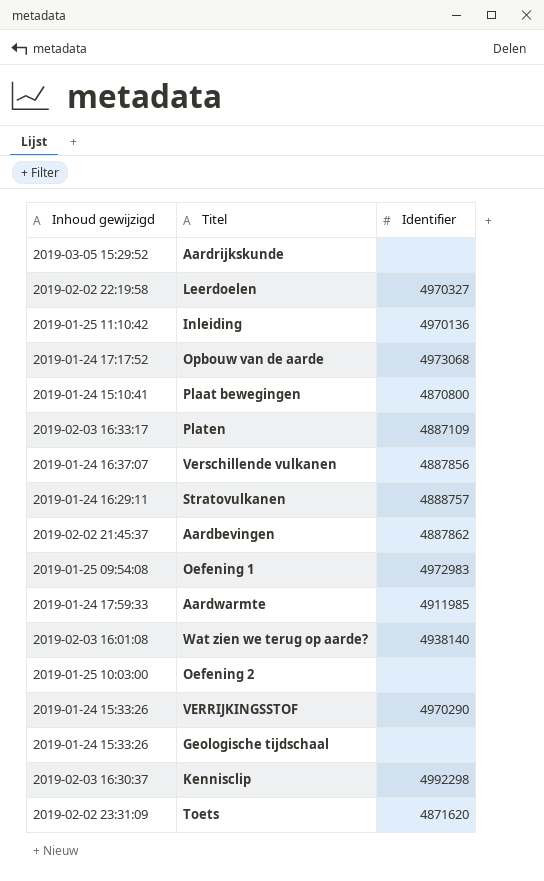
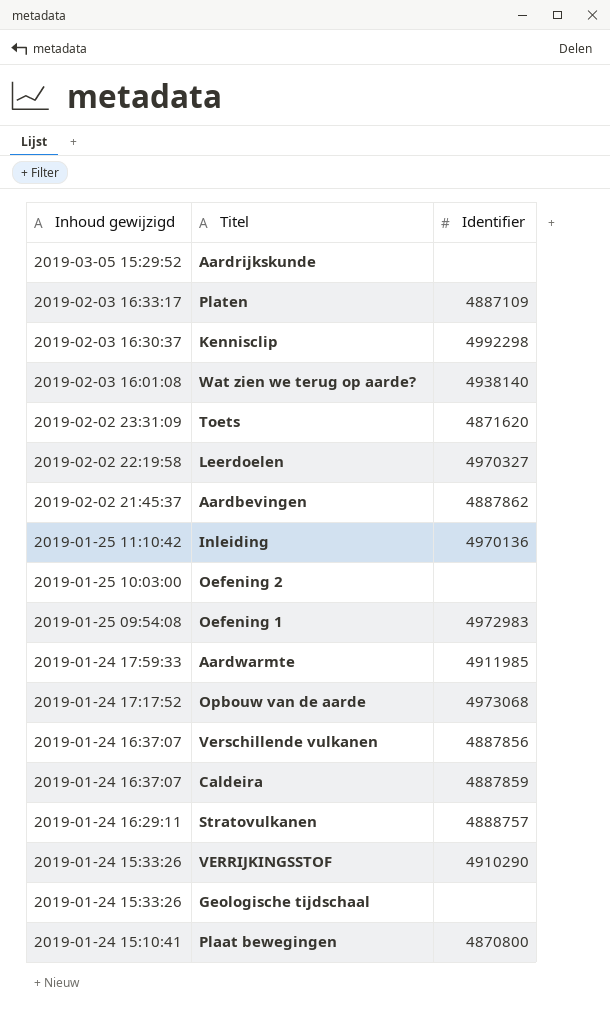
row order: none -> Inhoud gewijzigd descending
row Caldeira: none -> 2019-01-24 16:37:07 | 4887859
VERRIJKINGSSTOF | Identifier: 4970290 -> 4910290

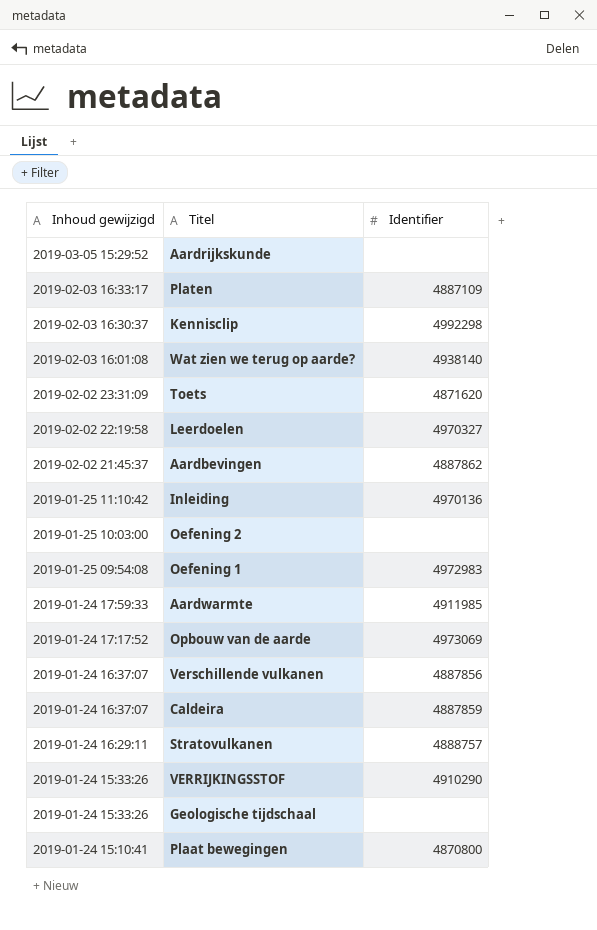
Opbouw van de aarde | Identifier: 4973068 -> 4973069

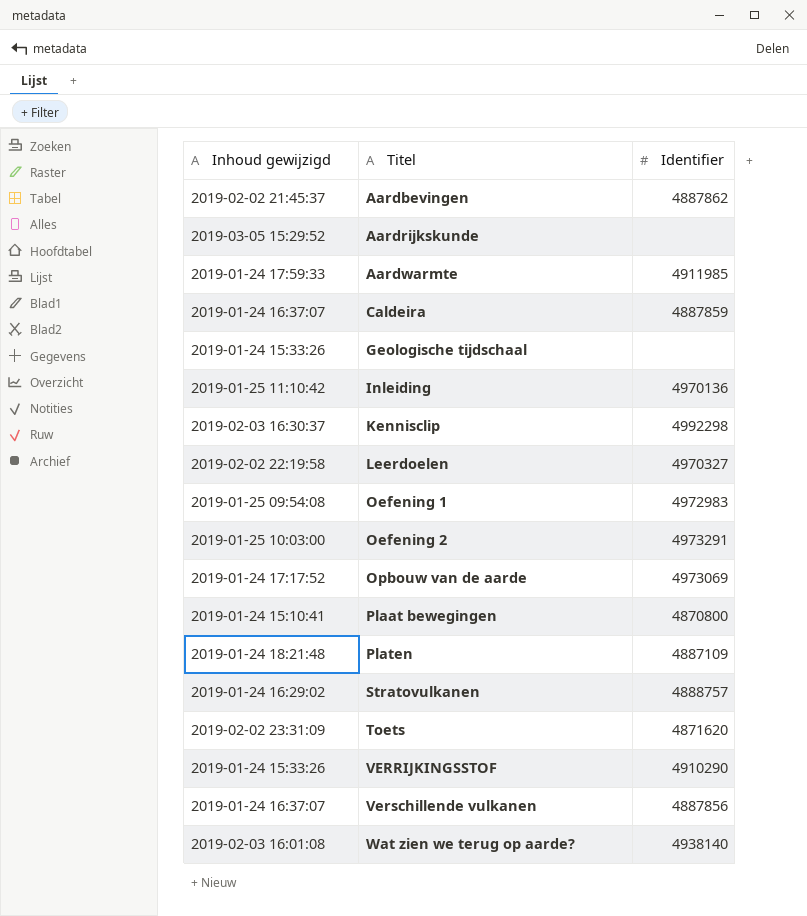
row order: Inhoud gewijzigd descending -> Titel ascending
Oefening 2 | Identifier: none -> 4973291
Platen | Inhoud gewijzigd: 2019-02-03 16:33:17 -> 2019-01-24 18:21:48
Stratovulkanen | Inhoud gewijzigd: 2019-01-24 16:29:11 -> 2019-01-24 16:29:02

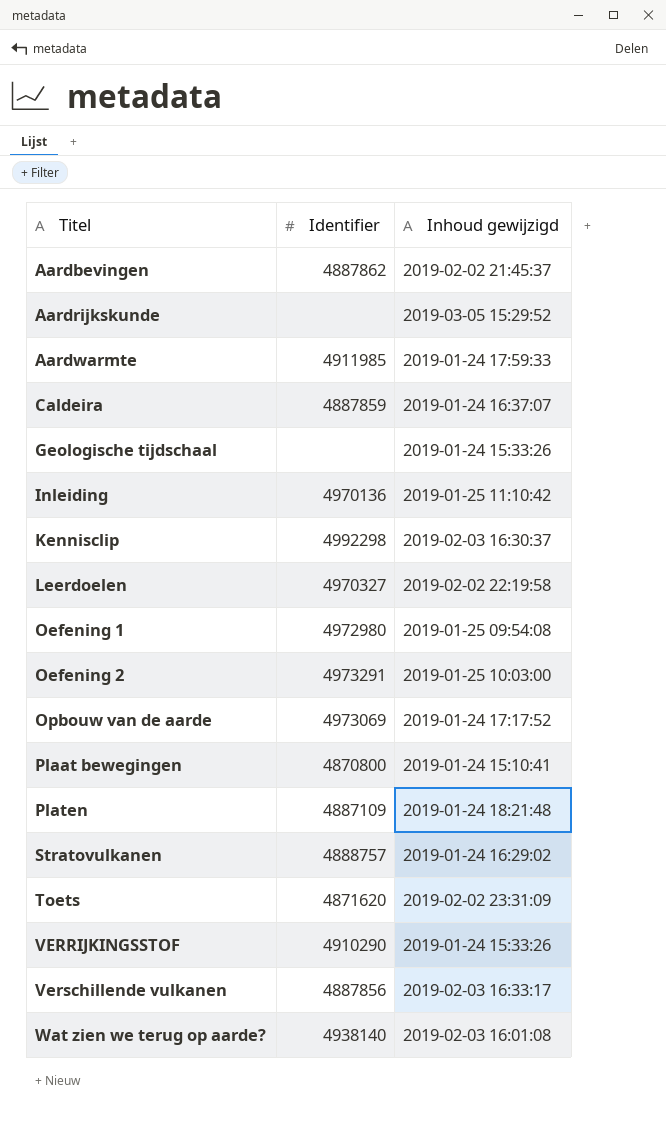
column Inhoud gewijzigd | position: 1 -> 3
Oefening 1 | Identifier: 4972983 -> 4972980
Verschillende vulkanen | Inhoud gewijzigd: 2019-01-24 16:37:07 -> 2019-02-03 16:33:17

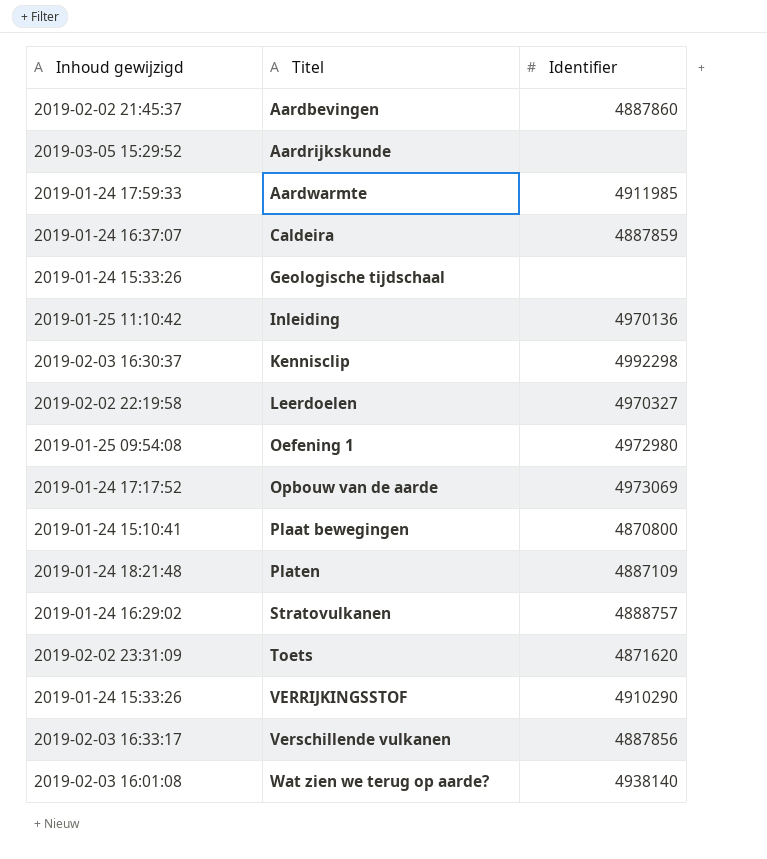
column Inhoud gewijzigd | position: 3 -> 1
row Oefening 2: 4973291 | 2019-01-25 10:03:00 -> none
Aardbevingen | Identifier: 4887862 -> 4887860

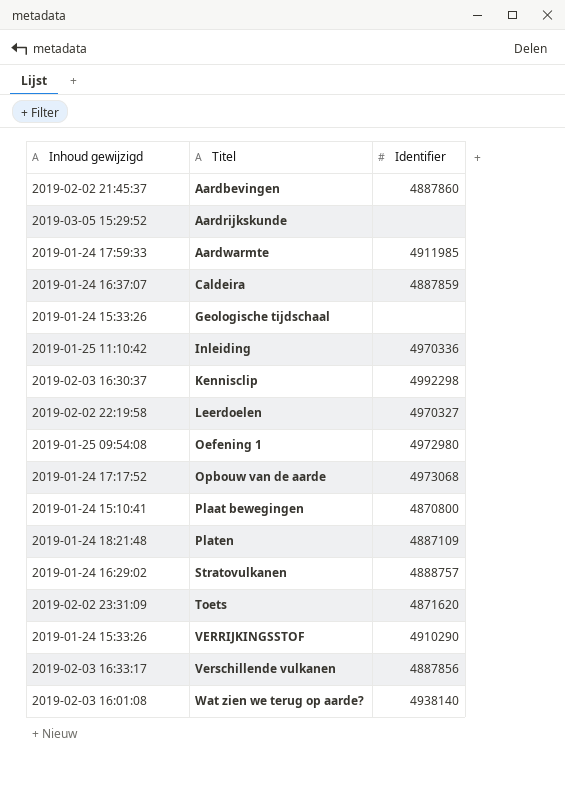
Inleiding | Identifier: 4970136 -> 4970336
Opbouw van de aarde | Identifier: 4973069 -> 4973068

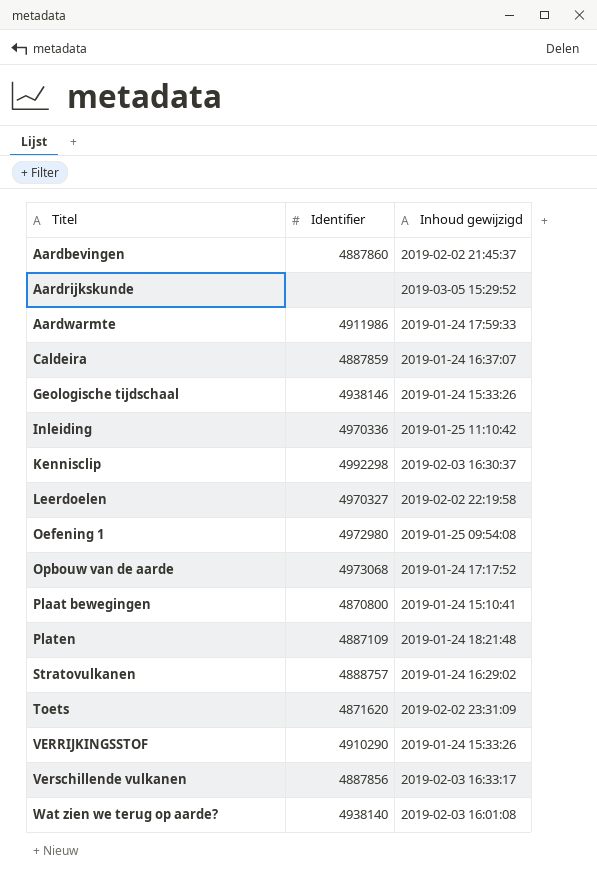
column Inhoud gewijzigd | position: 1 -> 3
Aardwarmte | Identifier: 4911985 -> 4911986
Geologische tijdschaal | Identifier: none -> 4938146

